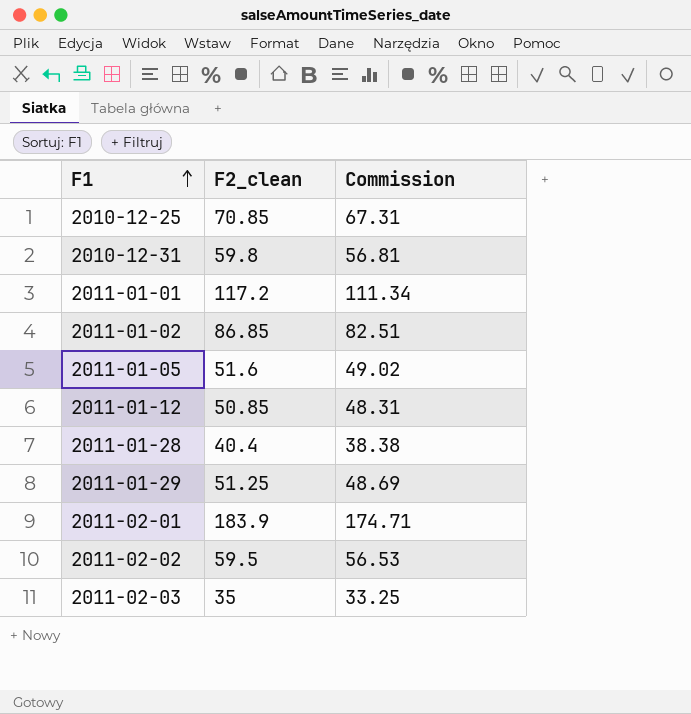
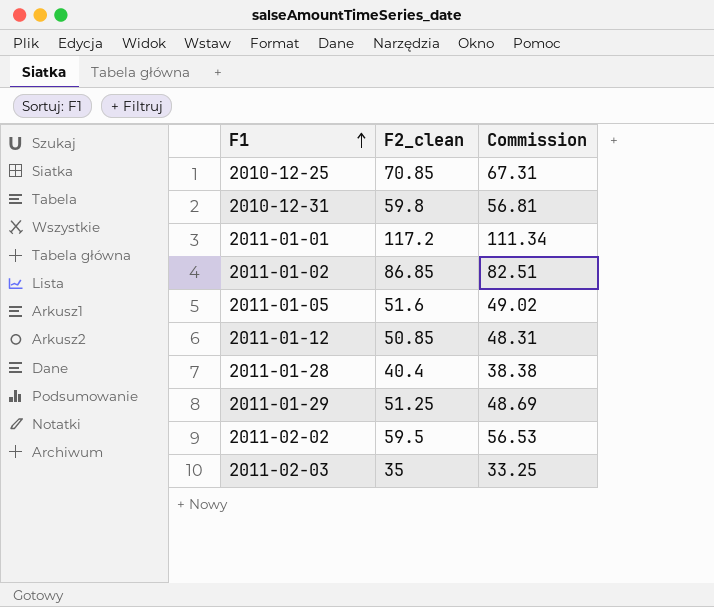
row 2011-02-01: 183.9 | 174.71 -> none

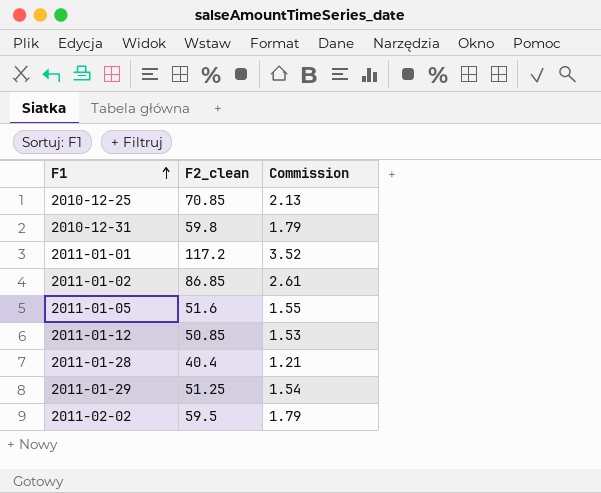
column Commission | formula: [F2_clean] * 0.95 -> [F2_clean] * 0.03
row 2011-02-03: 35 | 33.25 -> none

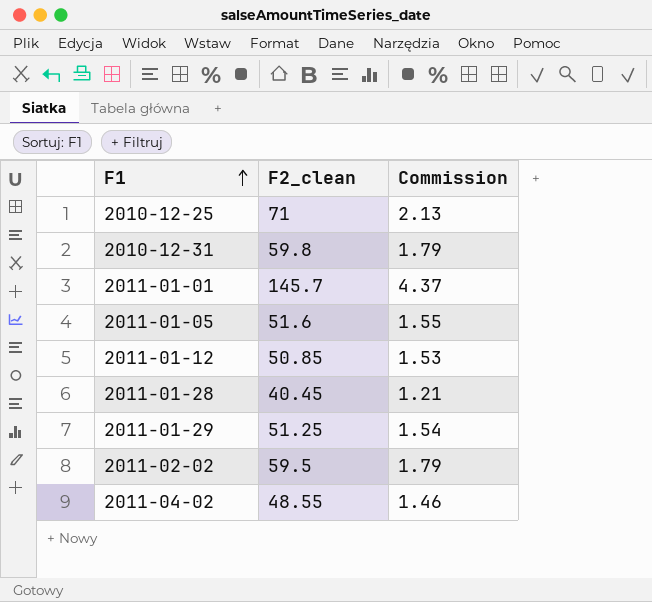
row 2011-01-02: 86.85 | 2.61 -> none
2010-12-25 | F2_clean: 70.85 -> 71
2011-01-01 | F2_clean: 117.2 -> 145.7
2011-01-01 | Commission: 3.52 -> 4.37
2011-01-28 | F2_clean: 40.4 -> 40.45
row 2011-04-02: none -> 48.55 | 1.46

